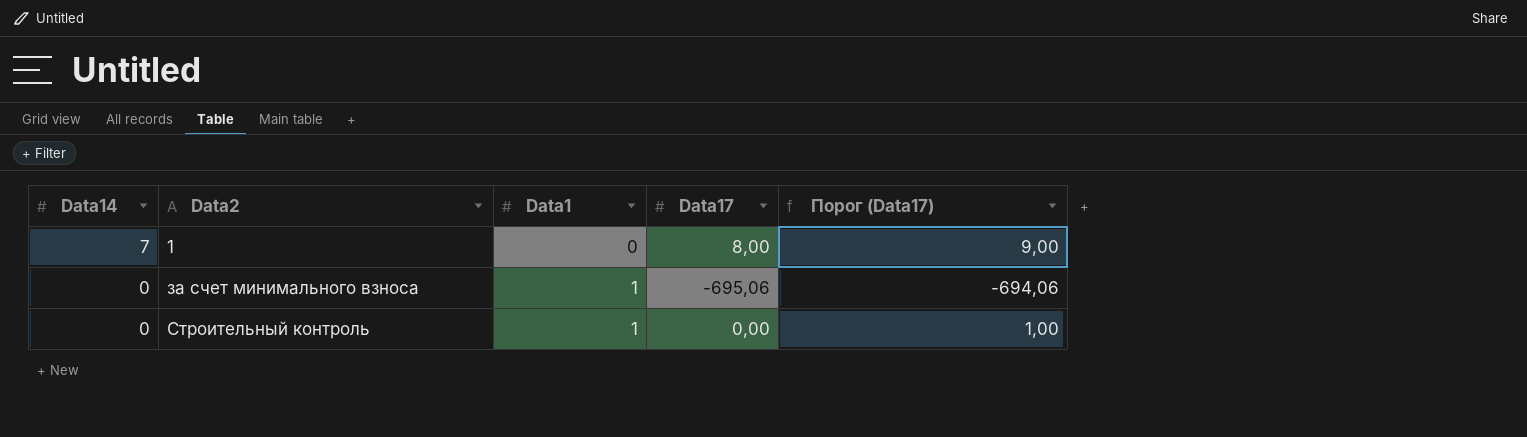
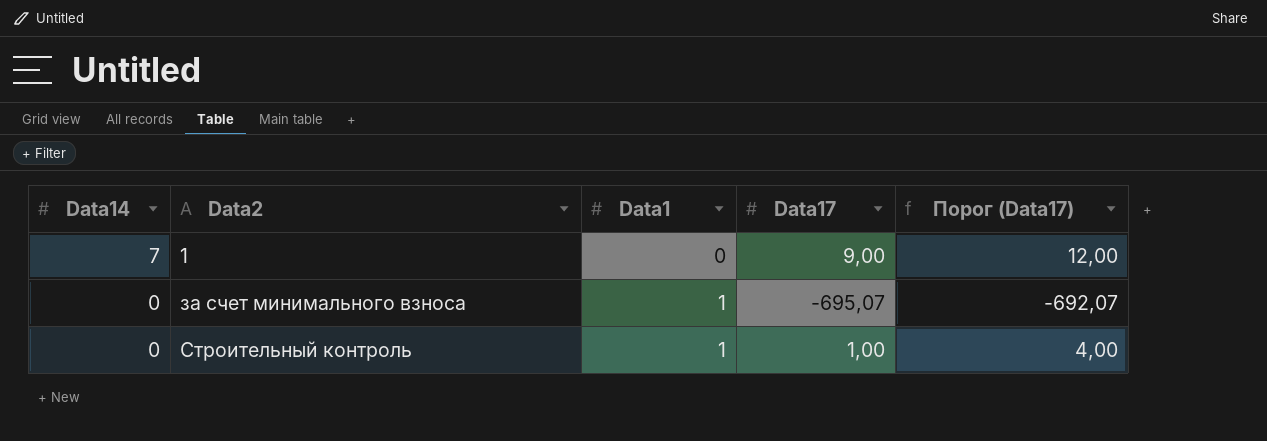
column Порог (Data17) | formula: [Data17] + 1 -> [Data17] + 3
1 | Data17: 8,00 -> 9,00
за счет минимального взноса | Data17: -695,06 -> -695,07
Строительный контроль | Data17: 0,00 -> 1,00

